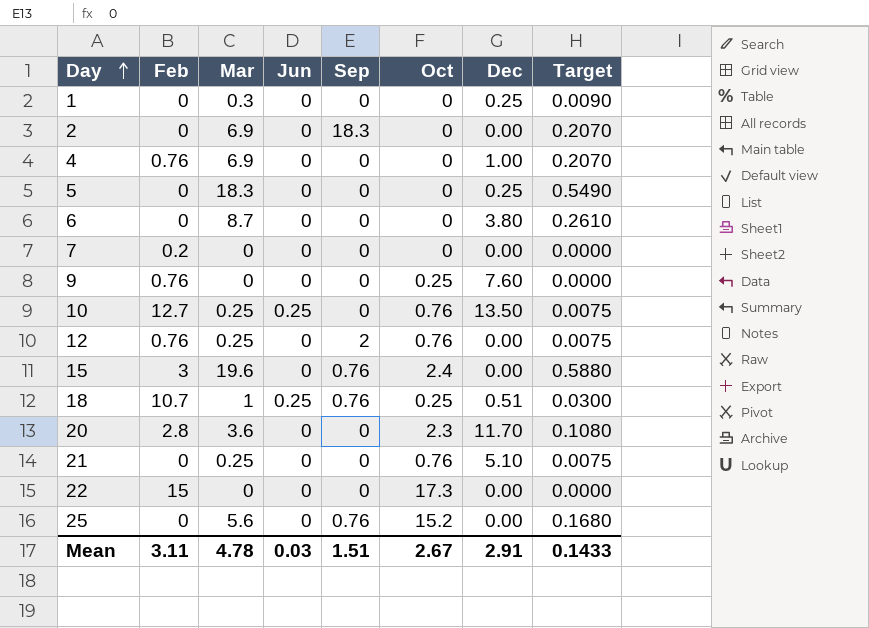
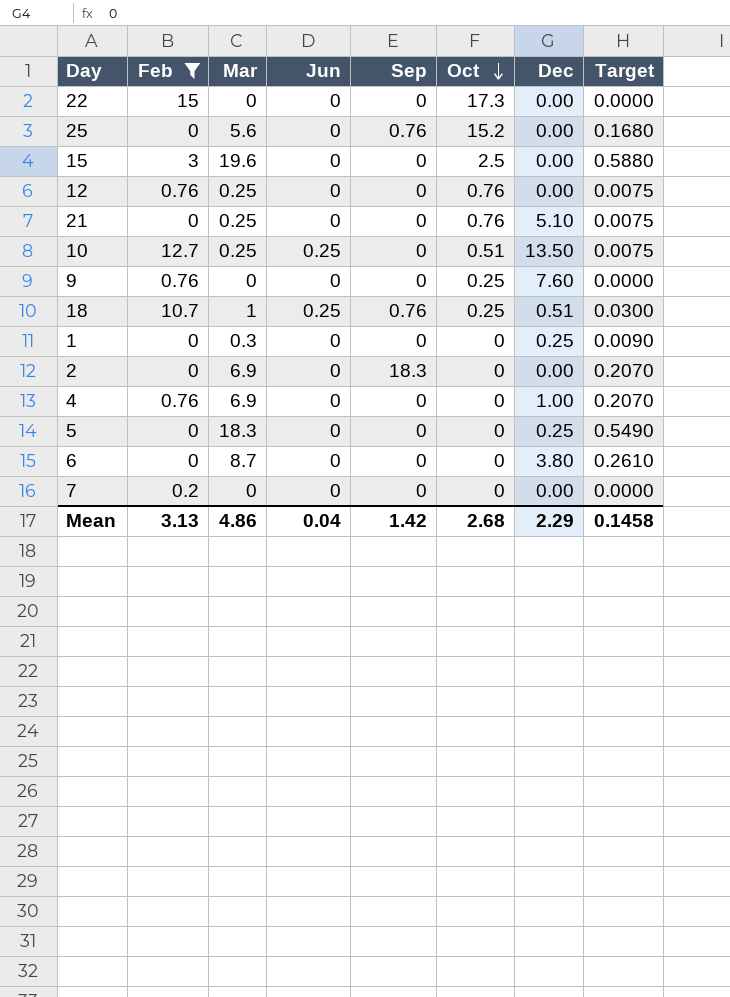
filter: none -> Feb != 2.8
row order: Day ascending -> Oct descending
15 | Sep: 0.76 -> 0
15 | Oct: 2.4 -> 2.5
12 | Sep: 2 -> 0
10 | Oct: 0.76 -> 0.51
Mean | Feb: 3.11 -> 3.13
Mean | Mar: 4.78 -> 4.86
Mean | Jun: 0.03 -> 0.04
Mean | Sep: 1.51 -> 1.42
Mean | Oct: 2.67 -> 2.68
Mean | Dec: 2.91 -> 2.29
Mean | Target: 0.1433 -> 0.1458

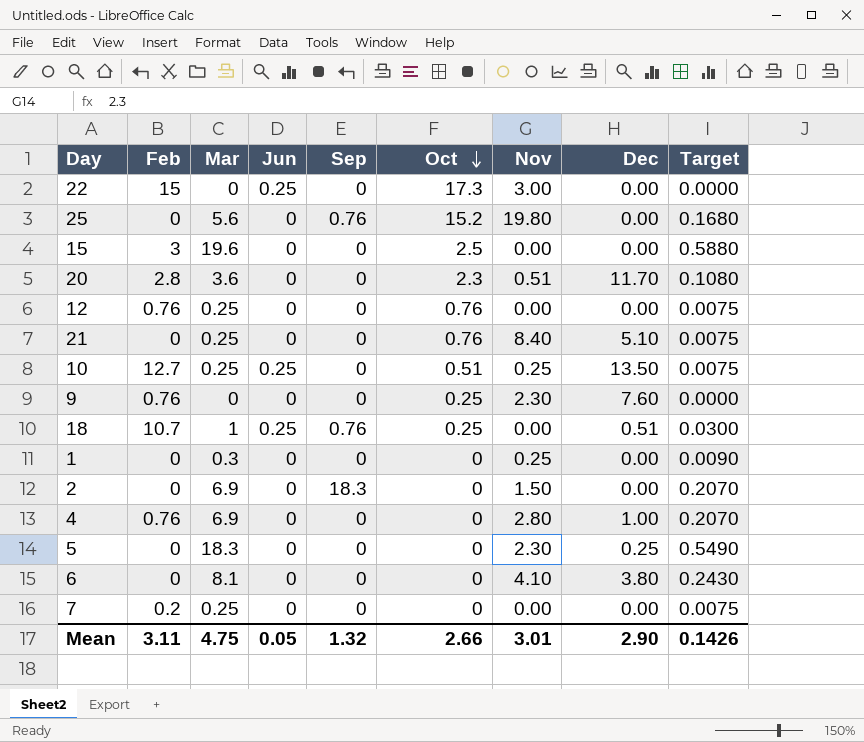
filter: Feb != 2.8 -> none
column Nov | position: none -> 7
22 | Jun: 0 -> 0.25
1 | Dec: 0.25 -> 0.00
6 | Mar: 8.7 -> 8.1
6 | Target: 0.2610 -> 0.2430
7 | Mar: 0 -> 0.25
7 | Target: 0.0000 -> 0.0075
Mean | Feb: 3.13 -> 3.11
Mean | Mar: 4.86 -> 4.75
Mean | Jun: 0.04 -> 0.05
Mean | Sep: 1.42 -> 1.32
Mean | Oct: 2.68 -> 2.66
Mean | Dec: 2.29 -> 2.90
Mean | Target: 0.1458 -> 0.1426

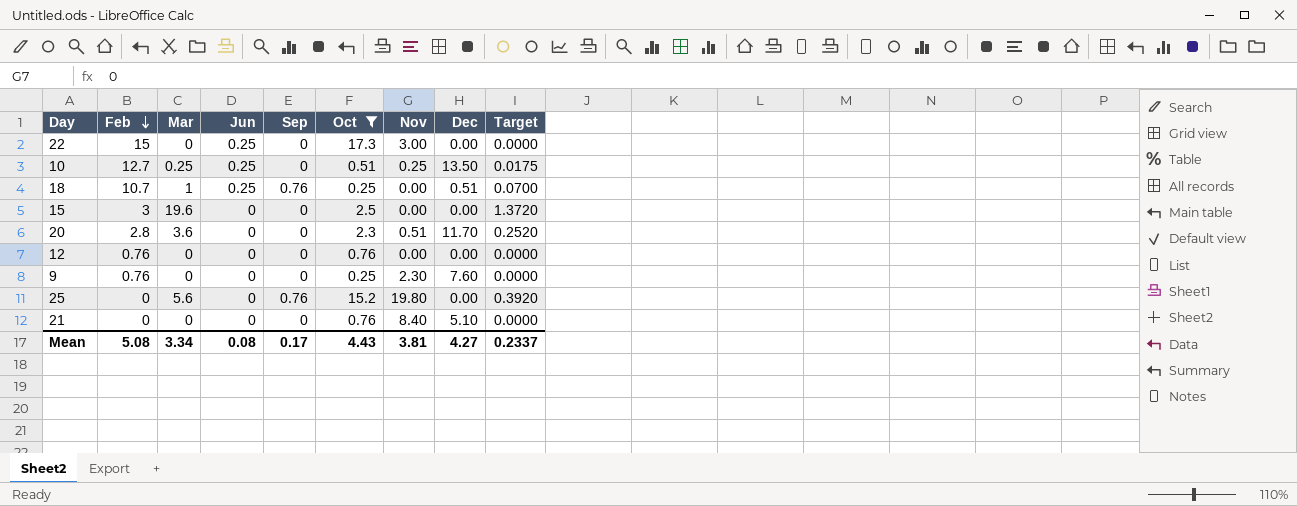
filter: none -> Oct != 0
row order: Oct descending -> Feb descending
column Target | formula: [Mar] * 0.03 -> [Mar] * 0.07
12 | Mar: 0.25 -> 0
21 | Mar: 0.25 -> 0
Mean | Feb: 3.11 -> 5.08
Mean | Mar: 4.75 -> 3.34
Mean | Jun: 0.05 -> 0.08
Mean | Sep: 1.32 -> 0.17
Mean | Oct: 2.66 -> 4.43
Mean | Nov: 3.01 -> 3.81
Mean | Dec: 2.90 -> 4.27
Mean | Target: 0.1426 -> 0.2337

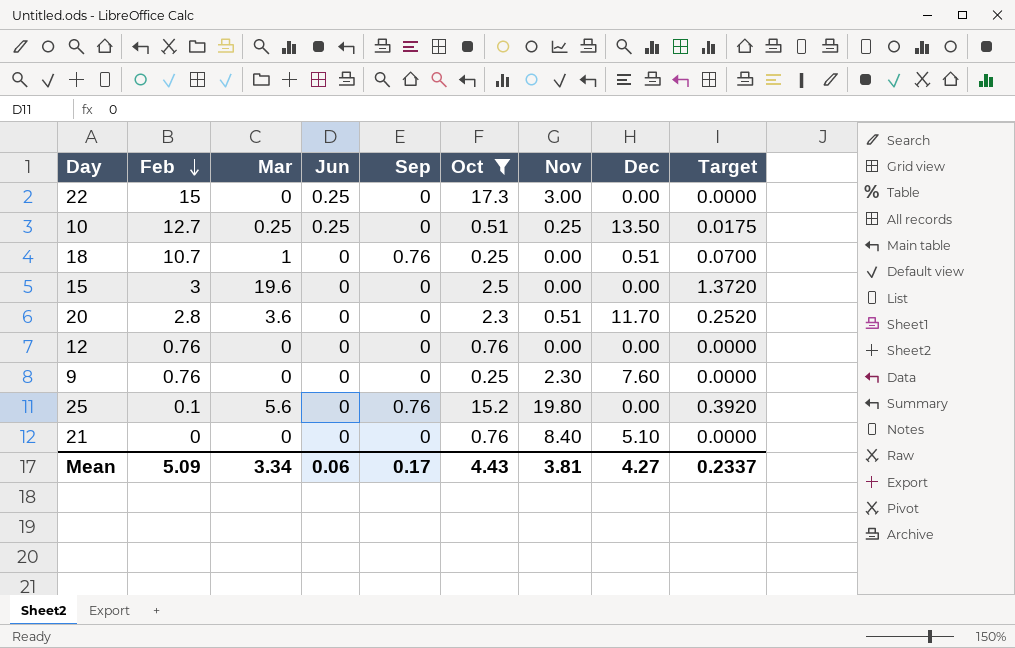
18 | Jun: 0.25 -> 0
25 | Feb: 0 -> 0.1
Mean | Feb: 5.08 -> 5.09
Mean | Jun: 0.08 -> 0.06

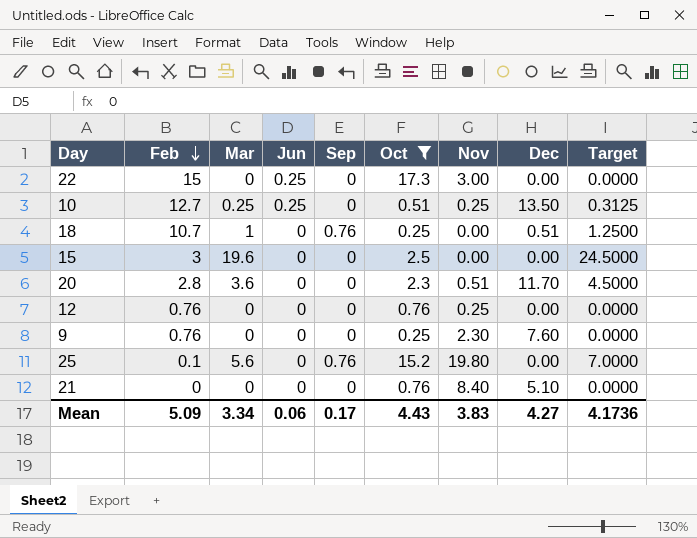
column Target | formula: [Mar] * 0.07 -> [Mar] * 1.25
12 | Nov: 0.00 -> 0.25
Mean | Nov: 3.81 -> 3.83
Mean | Target: 0.2337 -> 4.1736

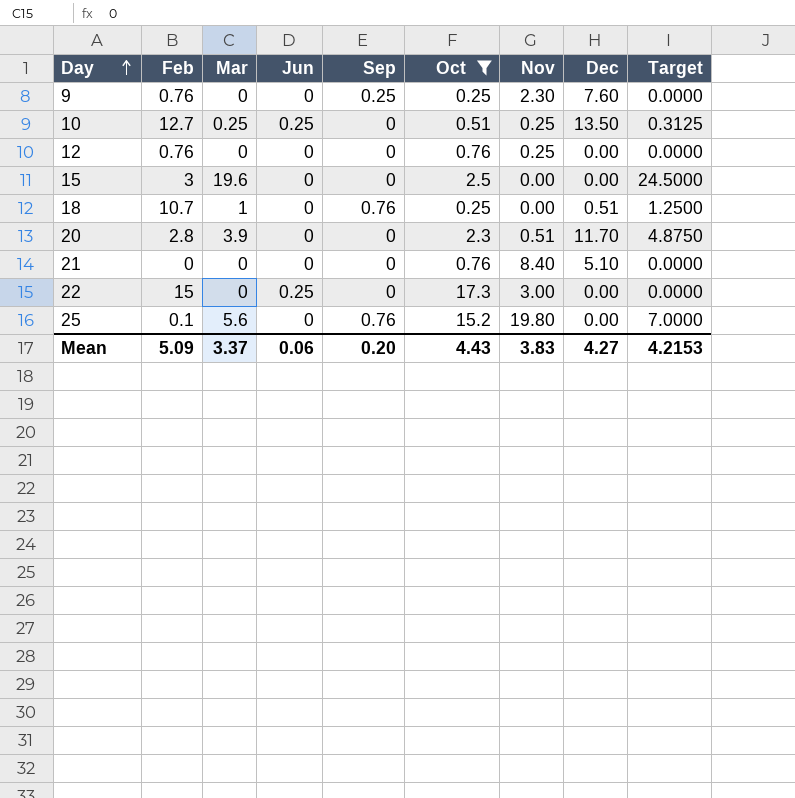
row order: Feb descending -> Day ascending
9 | Sep: 0 -> 0.25
20 | Mar: 3.6 -> 3.9
20 | Target: 4.5000 -> 4.8750
Mean | Mar: 3.34 -> 3.37
Mean | Sep: 0.17 -> 0.20
Mean | Target: 4.1736 -> 4.2153

